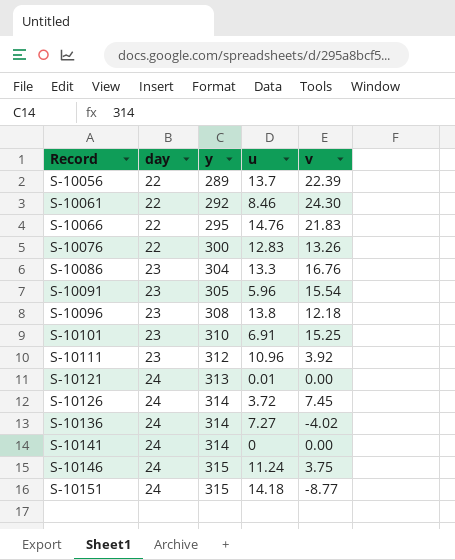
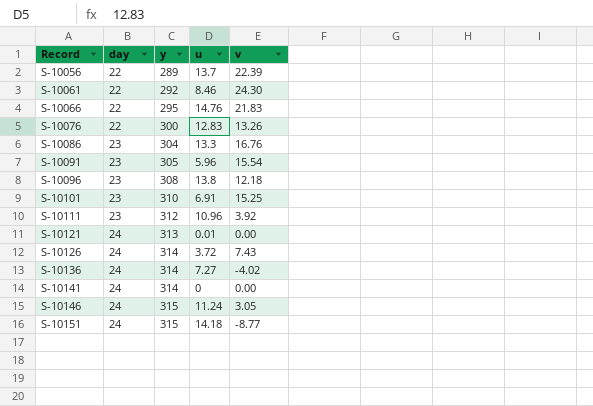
S-10126 | v: 7.45 -> 7.43
S-10146 | v: 3.75 -> 3.05

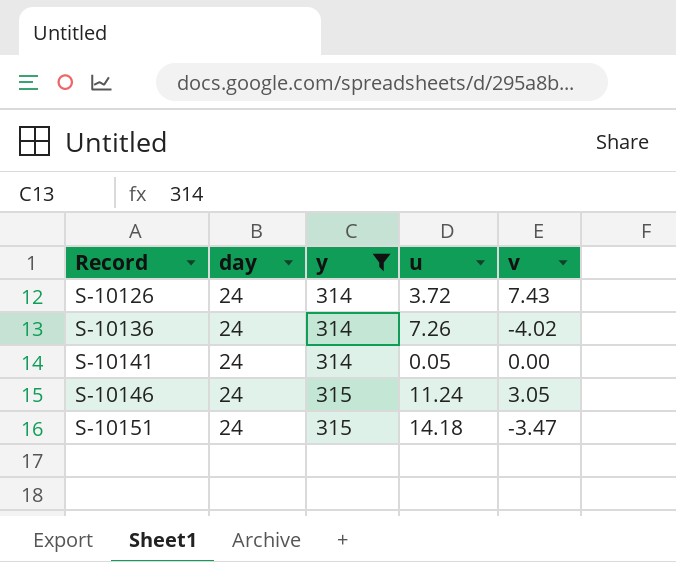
filter: none -> y >= 314
S-10136 | u: 7.27 -> 7.26
S-10141 | u: 0 -> 0.05
S-10151 | v: -8.77 -> -3.47

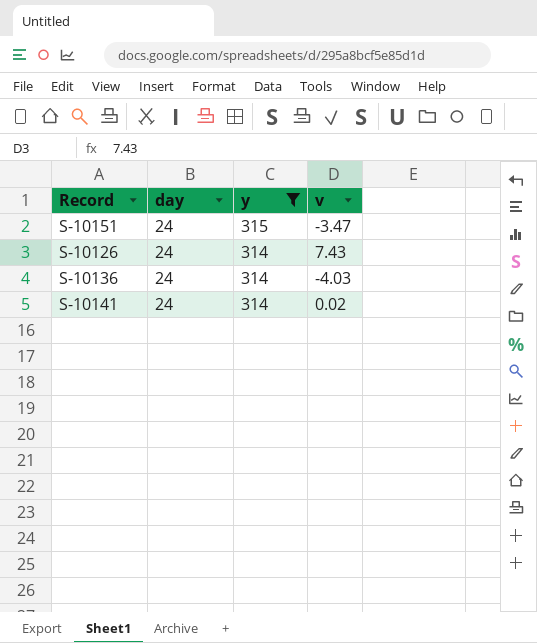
row order: Record ascending -> y descending
column u | position: 4 -> none
row S-10146: 24 | 315 | 11.24 | 3.05 -> none
S-10136 | v: -4.02 -> -4.03
S-10141 | v: 0.00 -> 0.02

